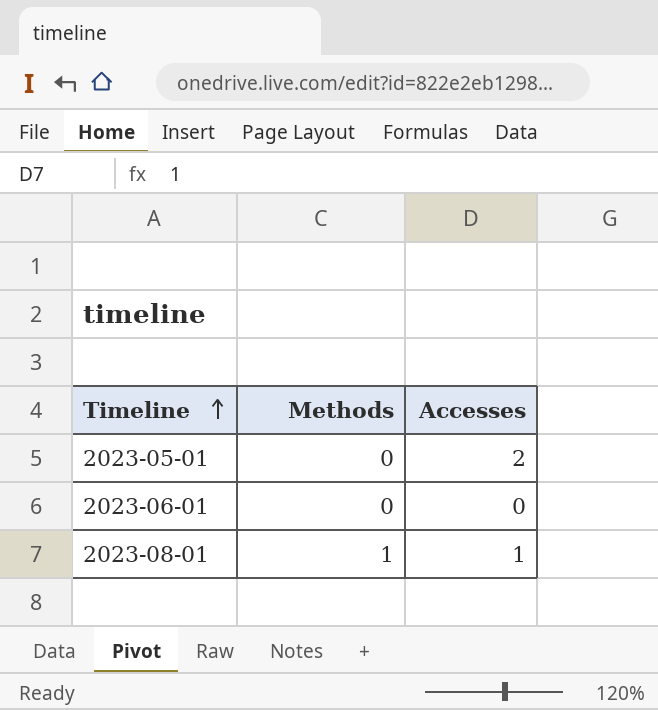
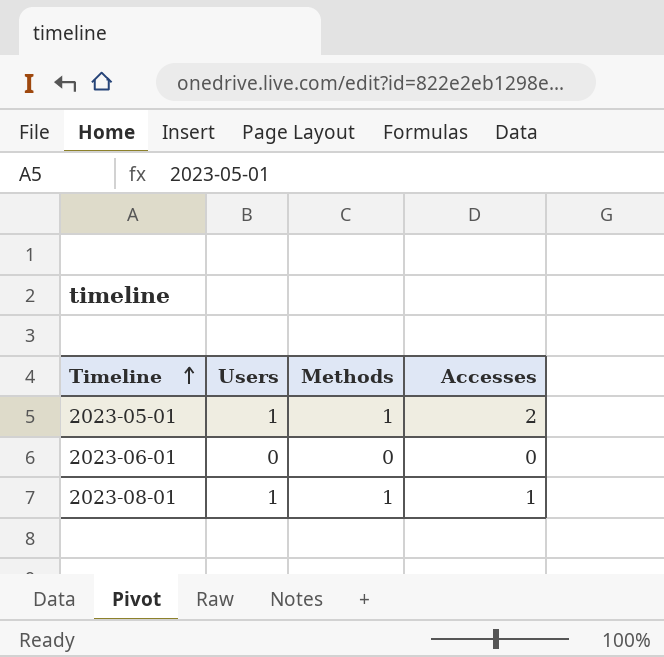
column Users | position: none -> 2
2023-05-01 | Methods: 0 -> 1

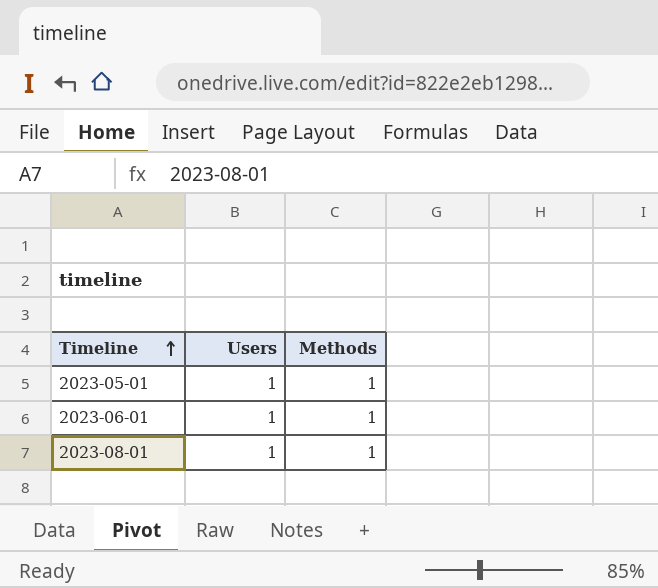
column Accesses | position: 4 -> none
2023-06-01 | Users: 0 -> 1
2023-06-01 | Methods: 0 -> 1

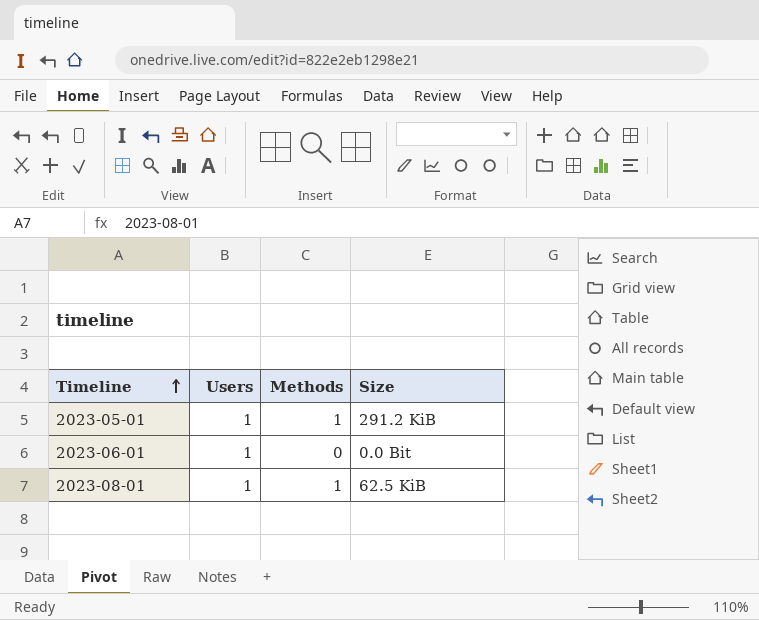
column Size | position: none -> 4
2023-06-01 | Methods: 1 -> 0

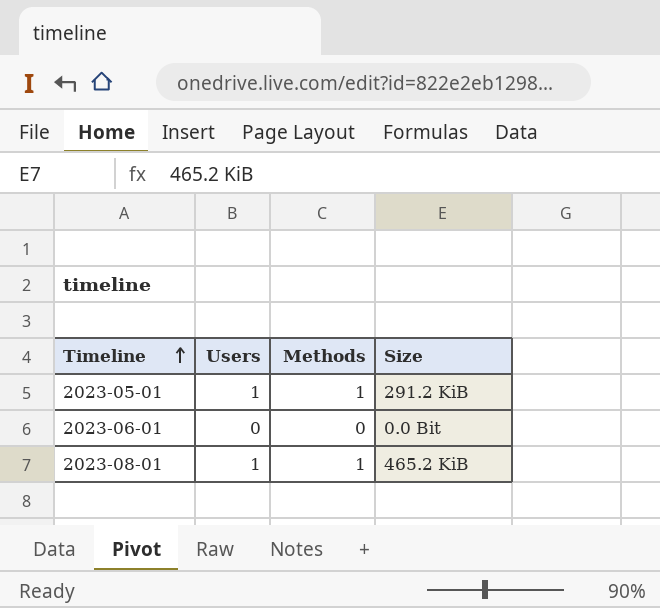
2023-06-01 | Users: 1 -> 0
2023-08-01 | Size: 62.5 KiB -> 465.2 KiB

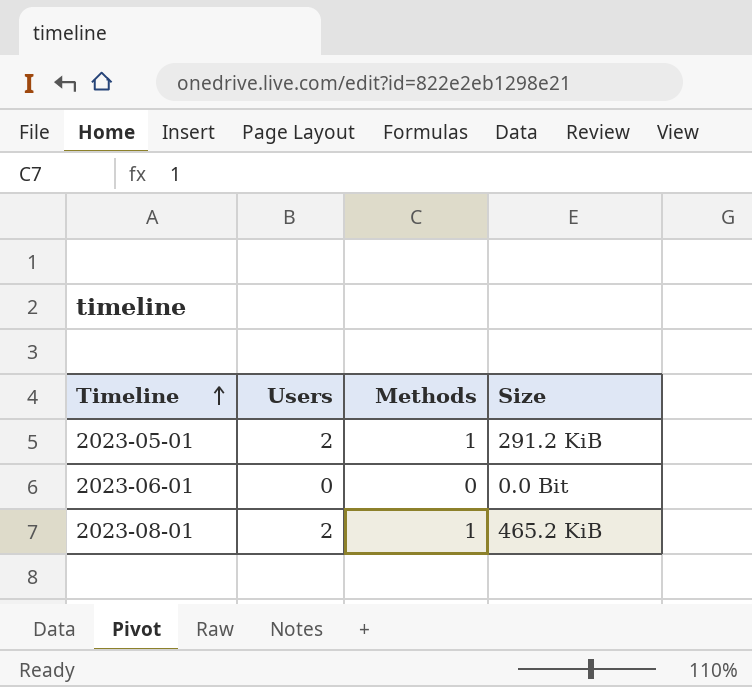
2023-05-01 | Users: 1 -> 2
2023-08-01 | Users: 1 -> 2

